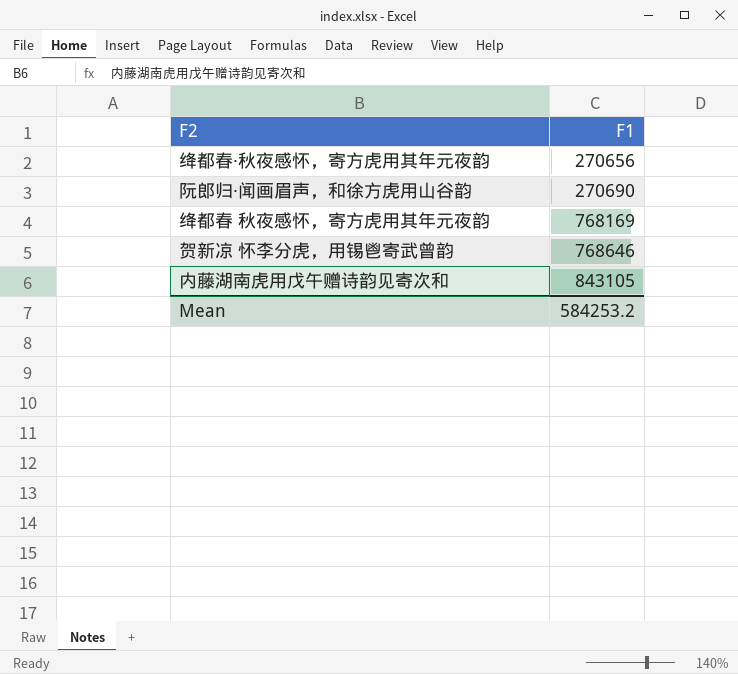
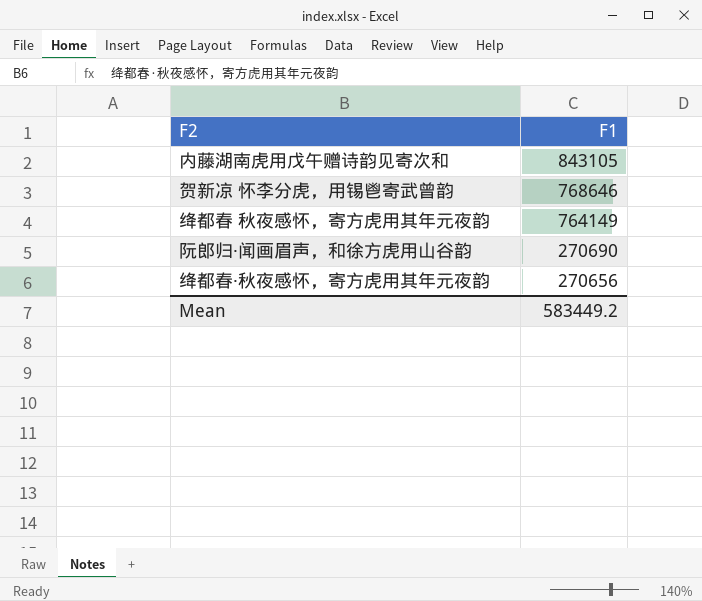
row order: F1 ascending -> F1 descending
绛都春 秋夜感怀，寄方虎用其年元夜韵 | F1: 768169 -> 764149
Mean | F1: 584253.2 -> 583449.2

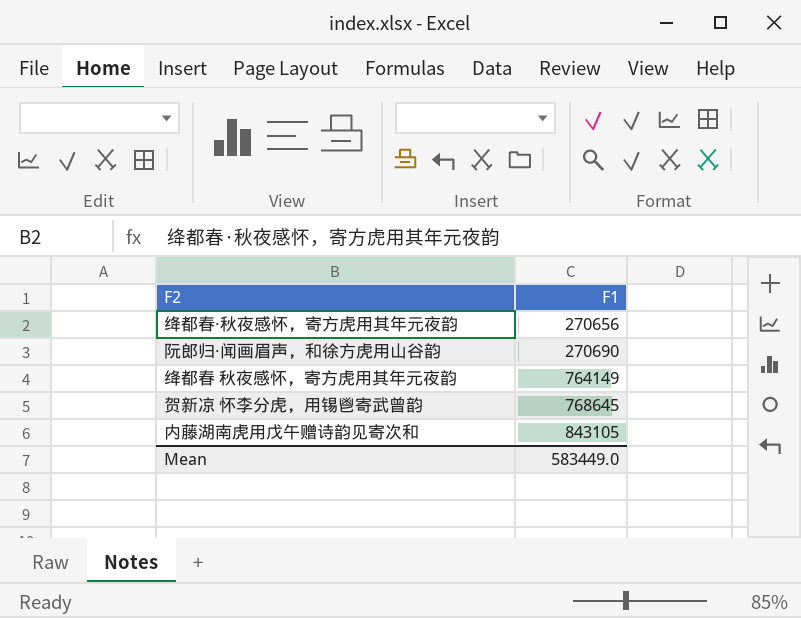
row order: F1 descending -> F1 ascending
贺新凉 怀李分虎，用锡鬯寄武曾韵 | F1: 768646 -> 768645
Mean | F1: 583449.2 -> 583449.0

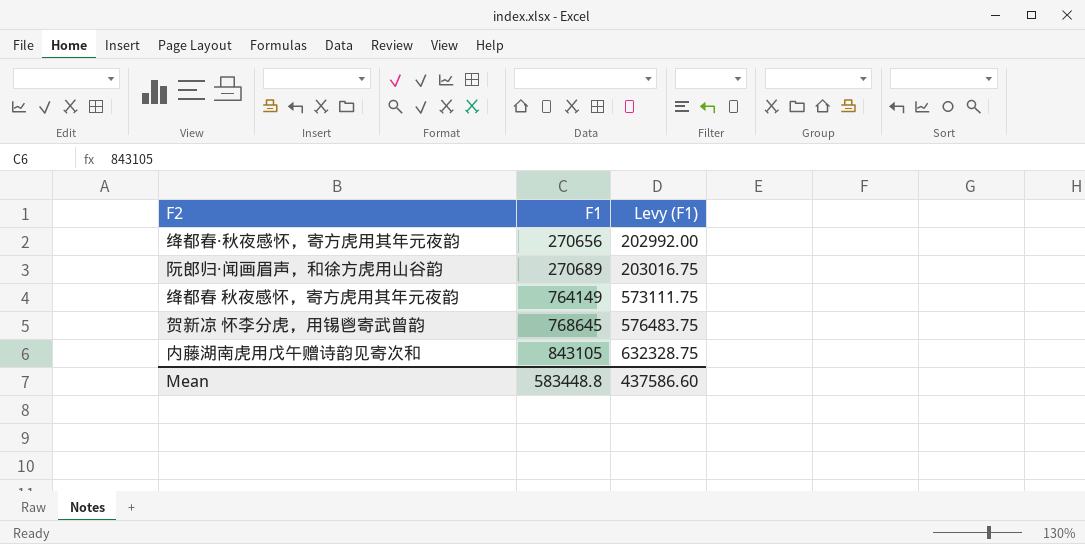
column Levy (F1) | formula: none -> [F1] * 0.75
阮郎归·闻画眉声，和徐方虎用山谷韵 | F1: 270690 -> 270689
Mean | F1: 583449.0 -> 583448.8

